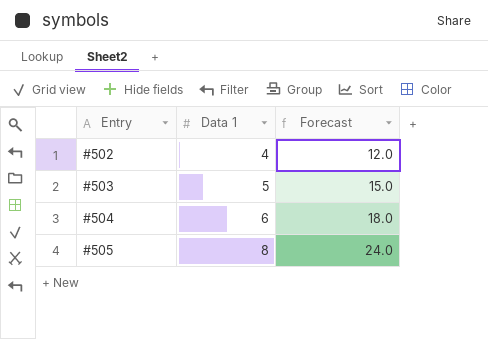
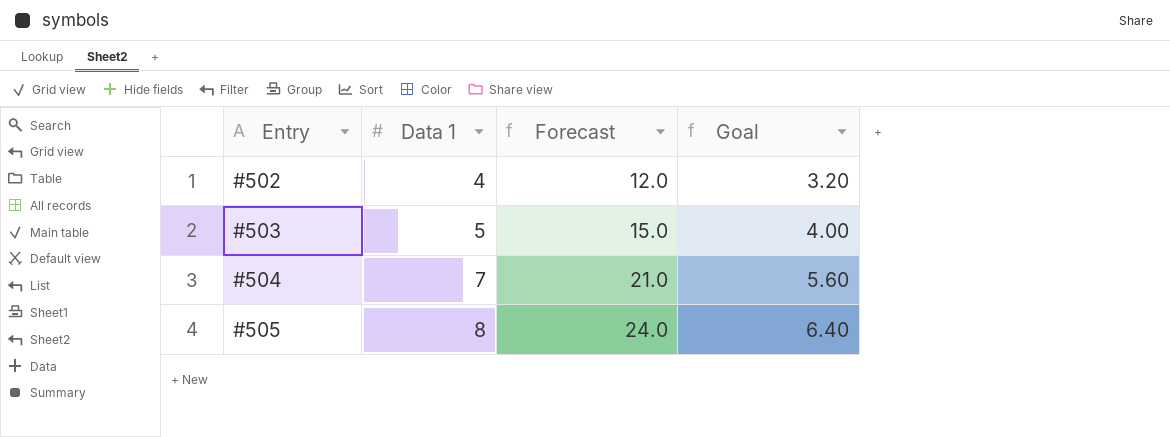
column Goal | formula: none -> [Data 1] * 0.8
#504 | Data 1: 6 -> 7
#504 | Forecast: 18.0 -> 21.0

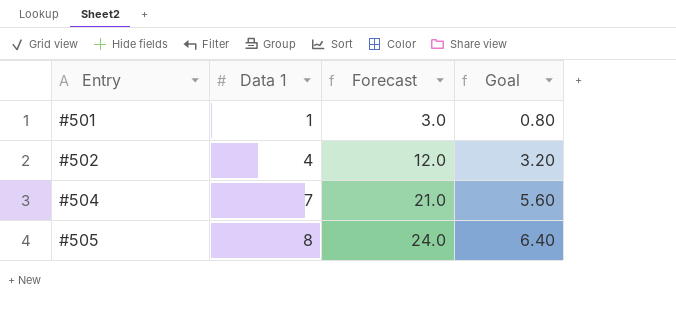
row #503: 5 | 15.0 | 4.00 -> none
row #501: none -> 1 | 3.0 | 0.80

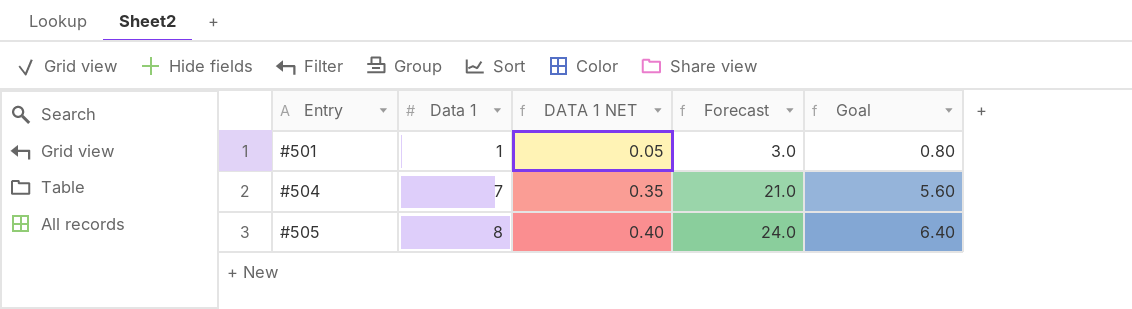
column DATA 1 NET | formula: none -> [Data 1] * 0.05
row #502: 4 | 12.0 | 3.20 -> none

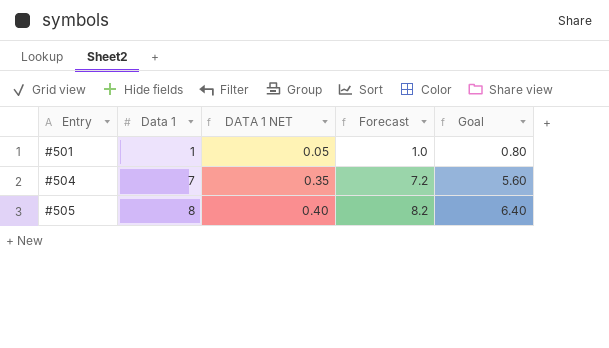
column Forecast | formula: [Data 1] * 3 -> [Data 1] * 1.03

